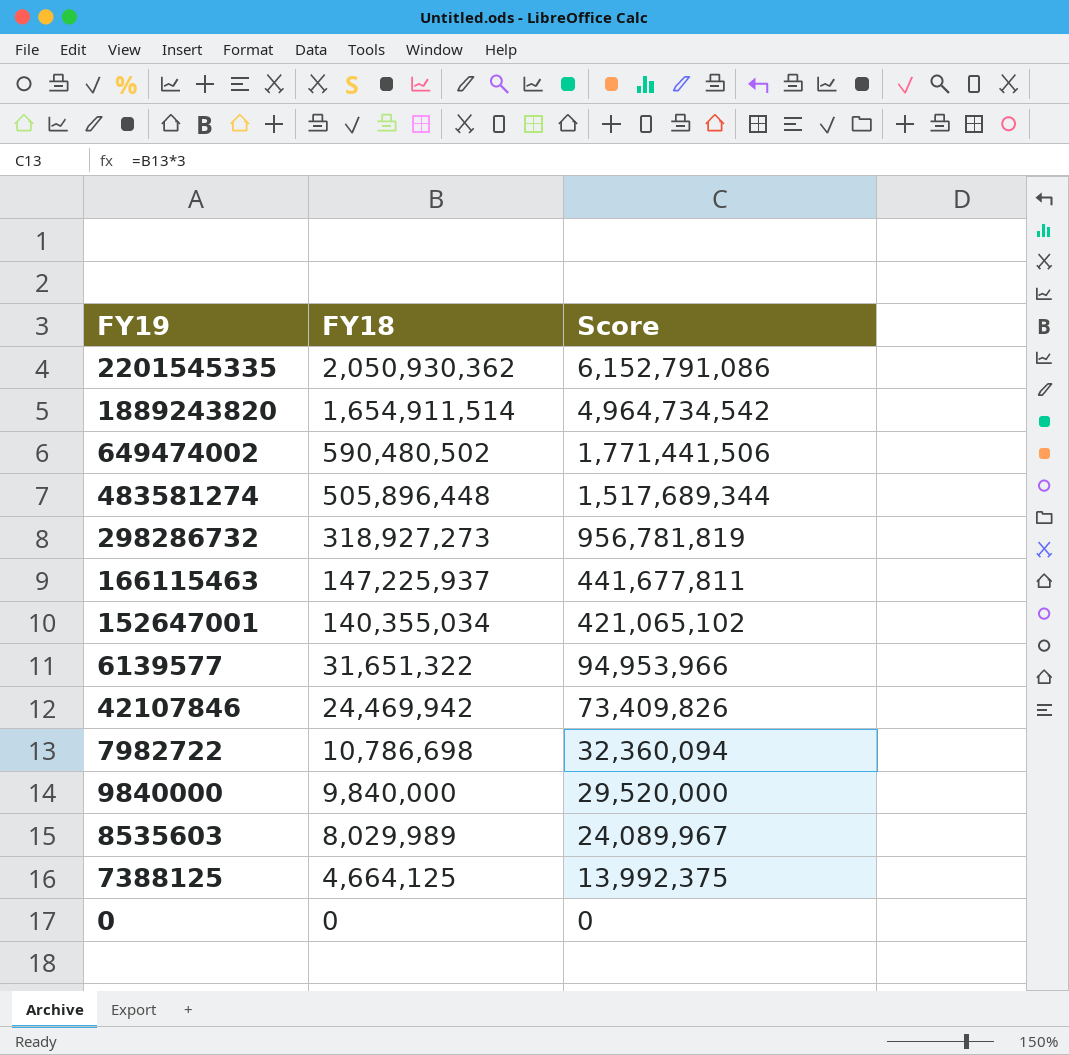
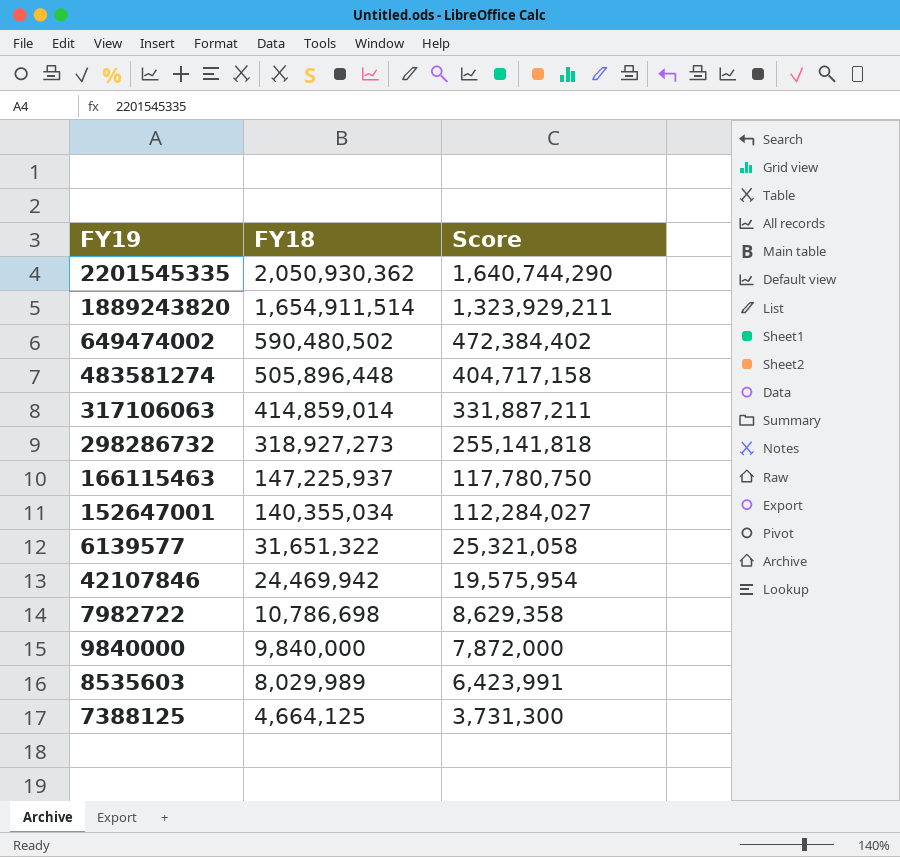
column Score | formula: [FY18] * 3 -> [FY18] * 0.8
row 0: 0 | 0 -> none
row 317106063: none -> 414,859,014 | 331,887,211

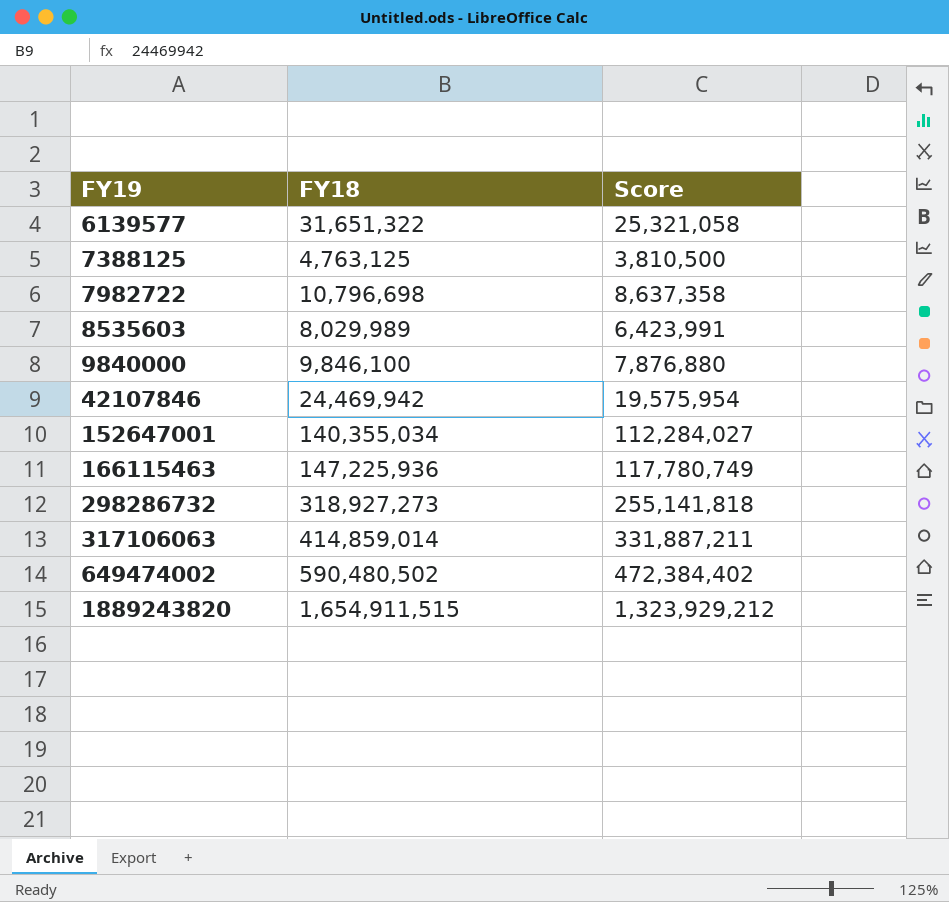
row order: FY18 descending -> FY19 ascending
row 2201545335: 2,050,930,362 | 1,640,744,290 -> none
row 483581274: 505,896,448 | 404,717,158 -> none
7388125 | FY18: 4,664,125 -> 4,763,125
7388125 | Score: 3,731,300 -> 3,810,500
7982722 | FY18: 10,786,698 -> 10,796,698
7982722 | Score: 8,629,358 -> 8,637,358
9840000 | FY18: 9,840,000 -> 9,846,100
9840000 | Score: 7,872,000 -> 7,876,880
166115463 | FY18: 147,225,937 -> 147,225,936
166115463 | Score: 117,780,750 -> 117,780,749
1889243820 | FY18: 1,654,911,514 -> 1,654,911,515
1889243820 | Score: 1,323,929,211 -> 1,323,929,212

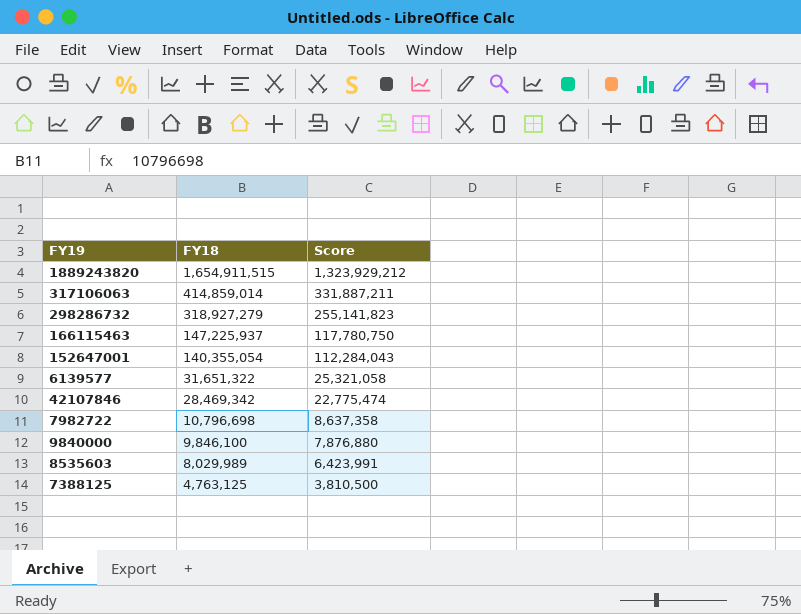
row order: FY19 ascending -> FY18 descending
row 649474002: 590,480,502 | 472,384,402 -> none
298286732 | FY18: 318,927,273 -> 318,927,279
298286732 | Score: 255,141,818 -> 255,141,823
166115463 | FY18: 147,225,936 -> 147,225,937
166115463 | Score: 117,780,749 -> 117,780,750
152647001 | FY18: 140,355,034 -> 140,355,054
152647001 | Score: 112,284,027 -> 112,284,043
42107846 | FY18: 24,469,942 -> 28,469,342
42107846 | Score: 19,575,954 -> 22,775,474

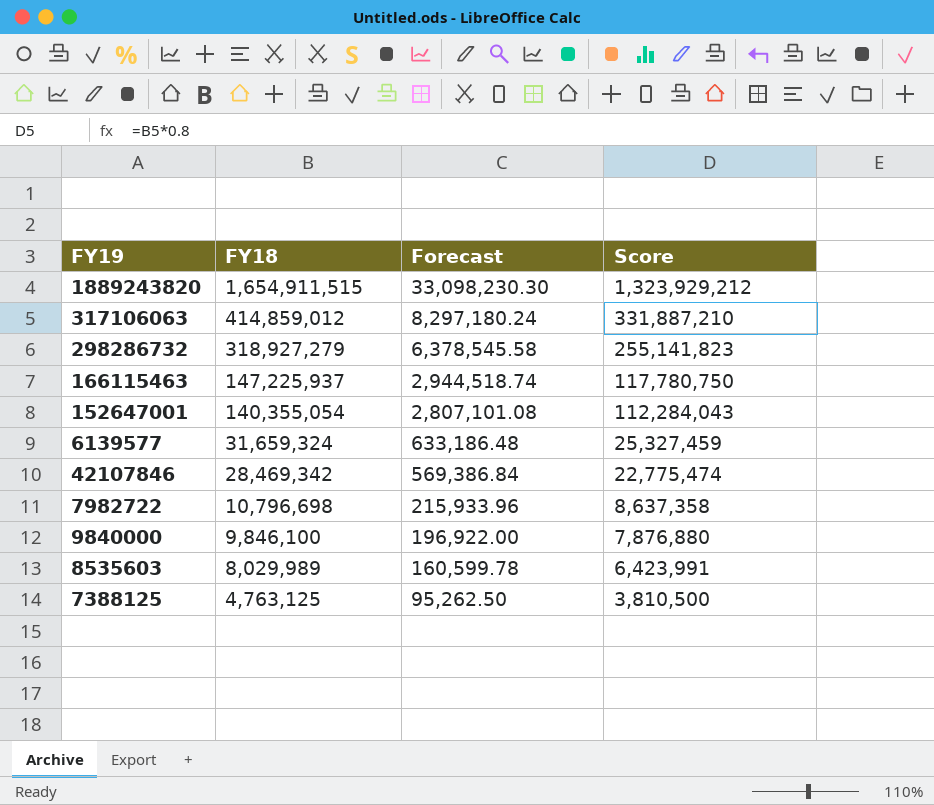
column Forecast | formula: none -> [FY18] * 0.02
317106063 | FY18: 414,859,014 -> 414,859,012
317106063 | Score: 331,887,211 -> 331,887,210
6139577 | FY18: 31,651,322 -> 31,659,324
6139577 | Score: 25,321,058 -> 25,327,459

